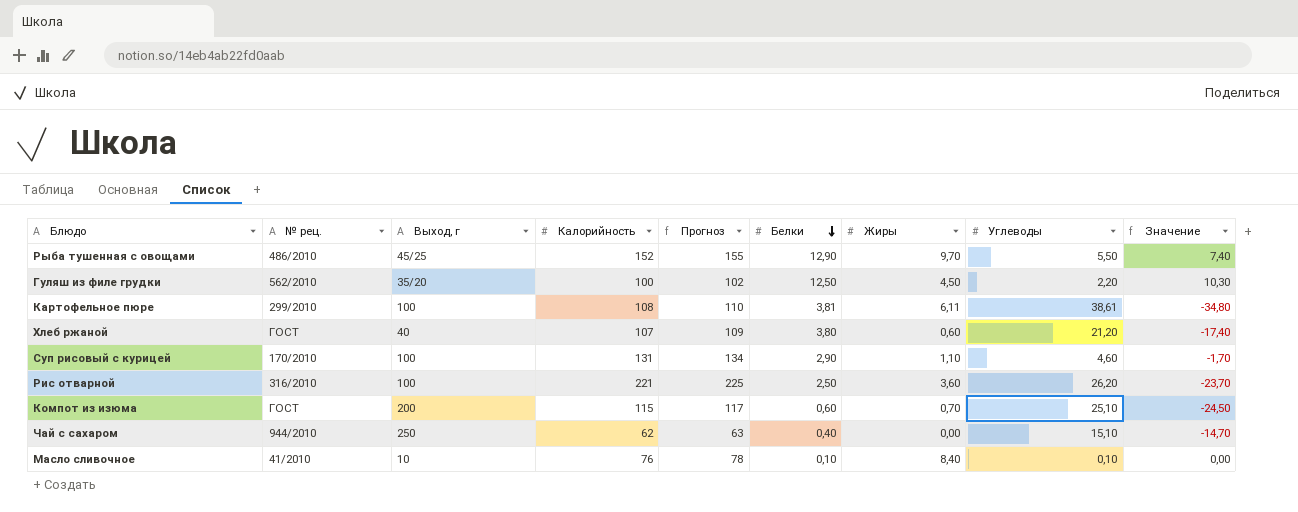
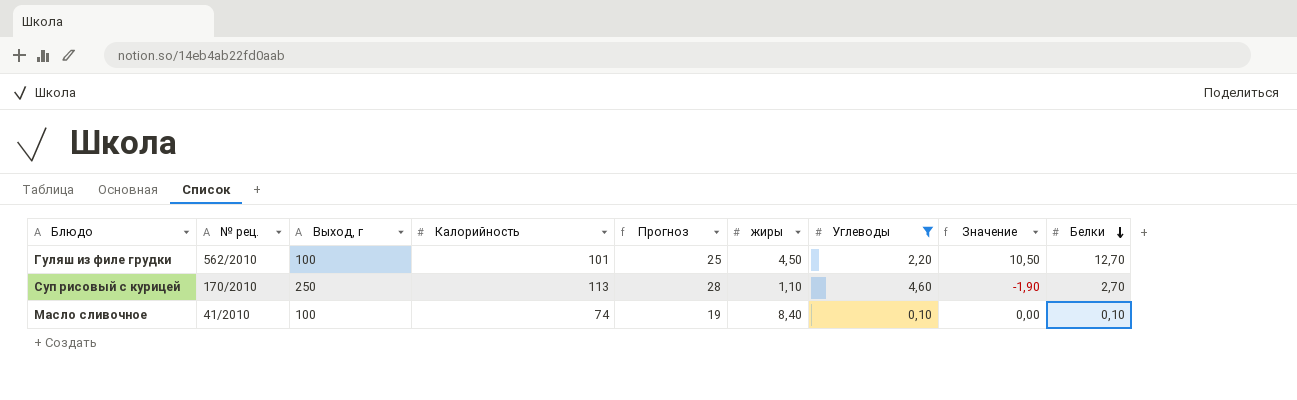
filter: none -> Углеводы <= 4,60
column Прогноз | formula: [Калорийность] * 1,02 -> [Калорийность] * 0,25
column name: Жиры -> жиры
column Белки | position: 6 -> 9
Гуляш из филе грудки | Выход, г: 35/20 -> 100
Гуляш из филе грудки | Калорийность: 100 -> 101
Гуляш из филе грудки | Значение: 10,30 -> 10,50
Гуляш из филе грудки | Белки: 12,50 -> 12,70
Суп рисовый с курицей | Выход, г: 100 -> 250
Суп рисовый с курицей | Калорийность: 131 -> 113
Суп рисовый с курицей | Значение: -1,70 -> -1,90
Суп рисовый с курицей | Белки: 2,90 -> 2,70
Масло сливочное | Выход, г: 10 -> 100
Масло сливочное | Калорийность: 76 -> 74

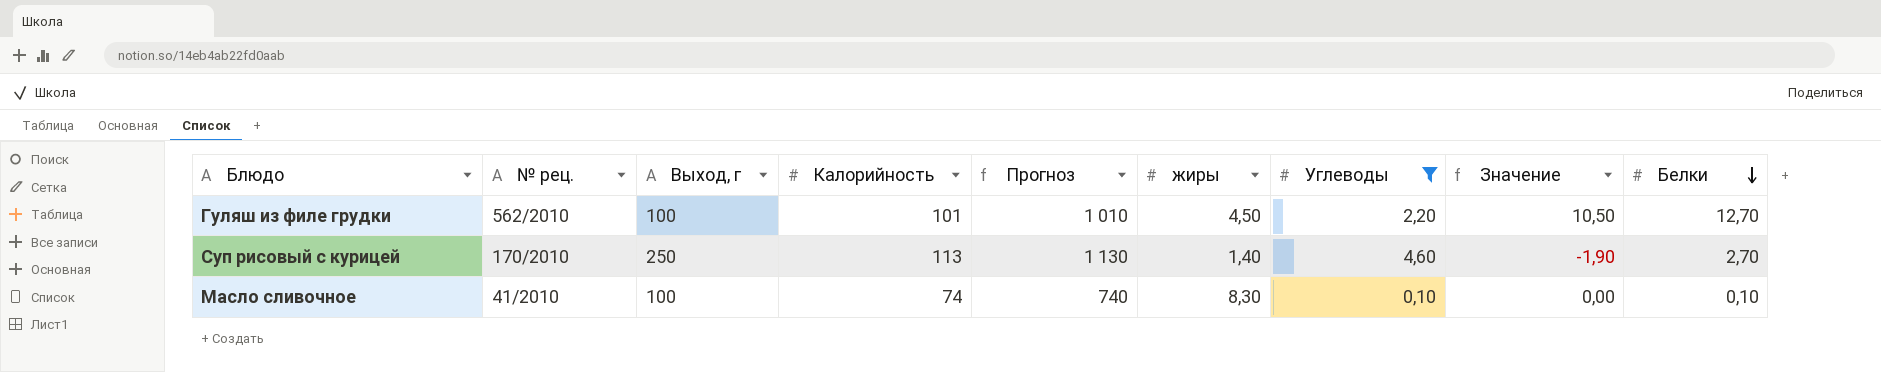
column Прогноз | formula: [Калорийность] * 0,25 -> [Калорийность] * 10
Суп рисовый с курицей | жиры: 1,10 -> 1,40
Масло сливочное | жиры: 8,40 -> 8,30

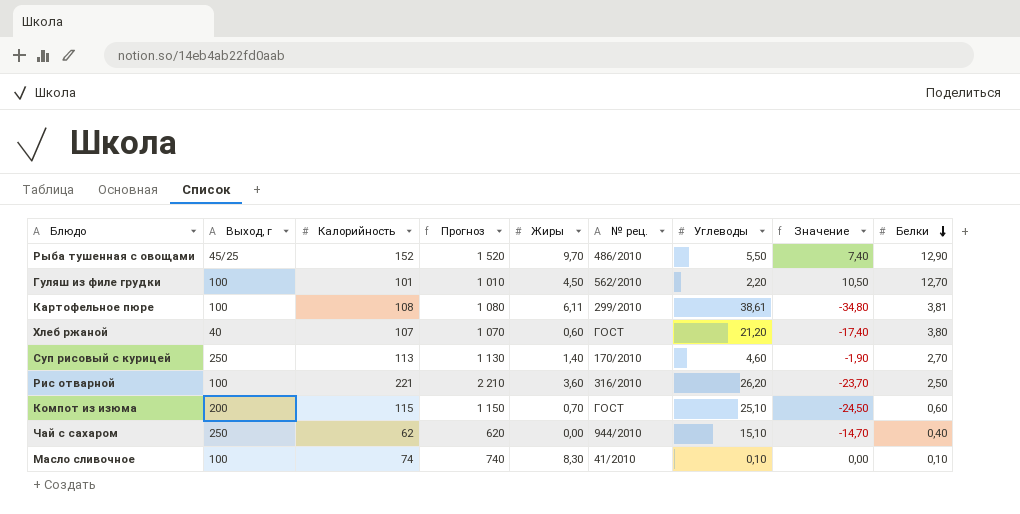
filter: Углеводы <= 4,60 -> none
column name: жиры -> Жиры
column № рец. | position: 2 -> 6

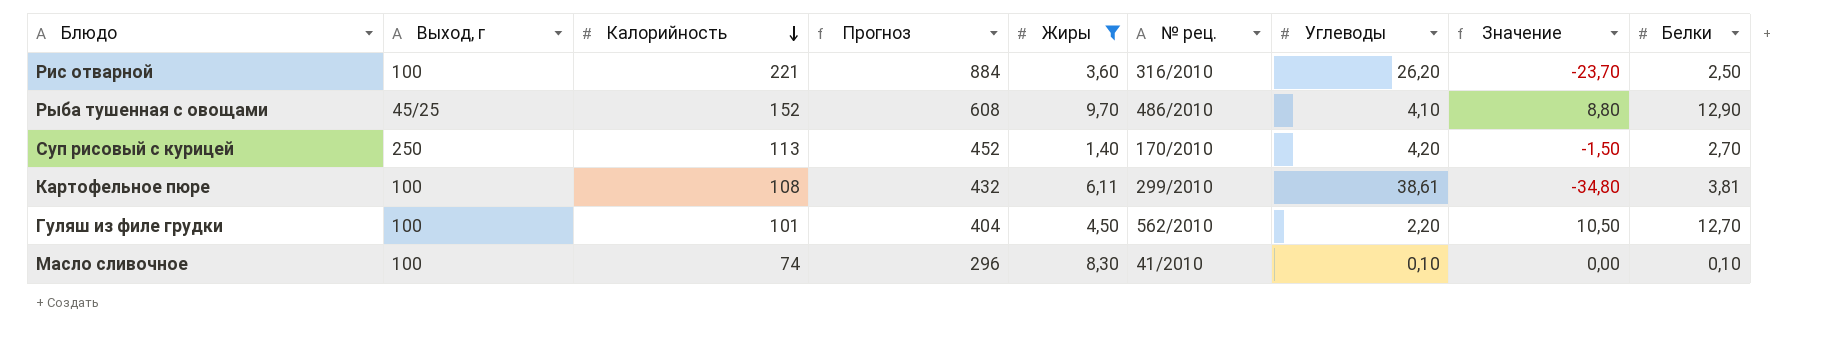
filter: none -> Жиры >= 1,40
row order: Белки descending -> Калорийность descending
column Прогноз | formula: [Калорийность] * 10 -> [Калорийность] * 4
Рыба тушенная с овощами | Углеводы: 5,50 -> 4,10
Рыба тушенная с овощами | Значение: 7,40 -> 8,80
Суп рисовый с курицей | Углеводы: 4,60 -> 4,20
Суп рисовый с курицей | Значение: -1,90 -> -1,50

